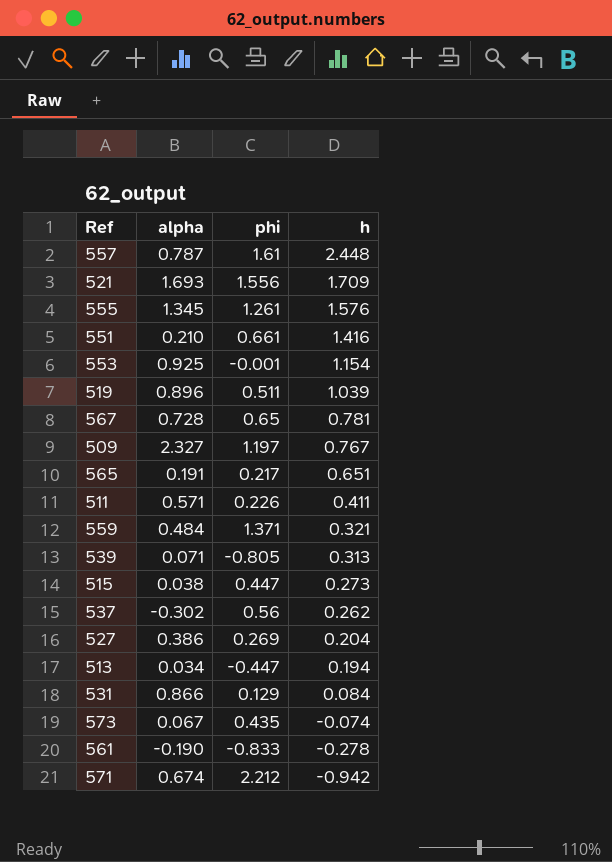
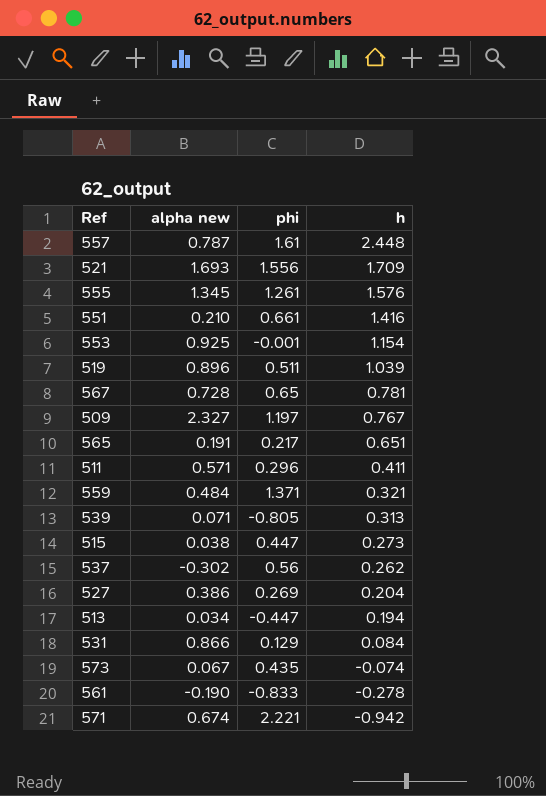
column name: alpha -> alpha new
511 | phi: 0.226 -> 0.296
571 | phi: 2.212 -> 2.221

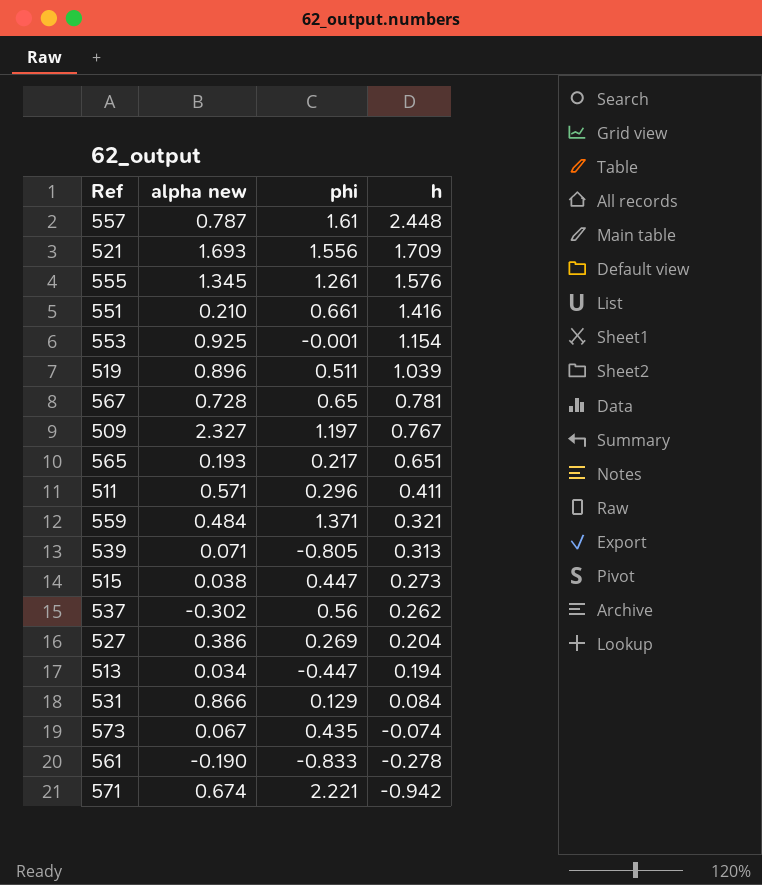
565 | alpha new: 0.191 -> 0.193

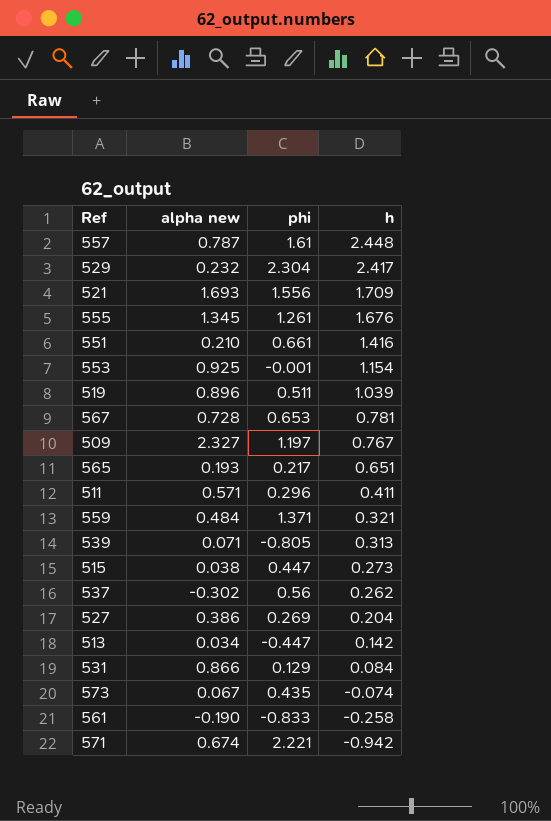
row 529: none -> 0.232 | 2.304 | 2.417
555 | h: 1.576 -> 1.676
567 | phi: 0.65 -> 0.653
513 | h: 0.194 -> 0.142
561 | h: -0.278 -> -0.258

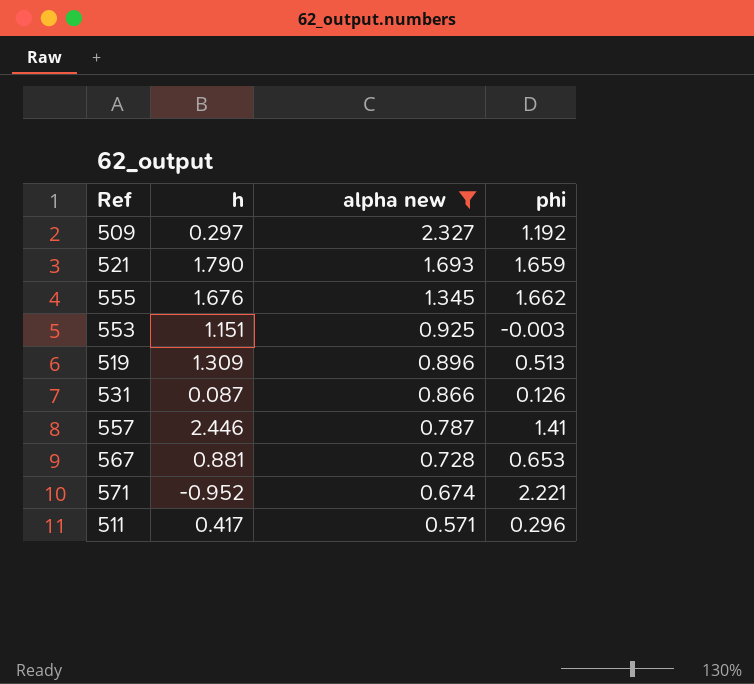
filter: none -> alpha new >= 0.571
row order: h descending -> alpha new descending
column h | position: 4 -> 2
509 | h: 0.767 -> 0.297
509 | phi: 1.197 -> 1.192
521 | h: 1.709 -> 1.790
521 | phi: 1.556 -> 1.659
555 | phi: 1.261 -> 1.662
553 | h: 1.154 -> 1.151
553 | phi: -0.001 -> -0.003
519 | h: 1.039 -> 1.309
519 | phi: 0.511 -> 0.513
531 | h: 0.084 -> 0.087
531 | phi: 0.129 -> 0.126
557 | h: 2.448 -> 2.446
557 | phi: 1.61 -> 1.41
567 | h: 0.781 -> 0.881
571 | h: -0.942 -> -0.952
511 | h: 0.411 -> 0.417

